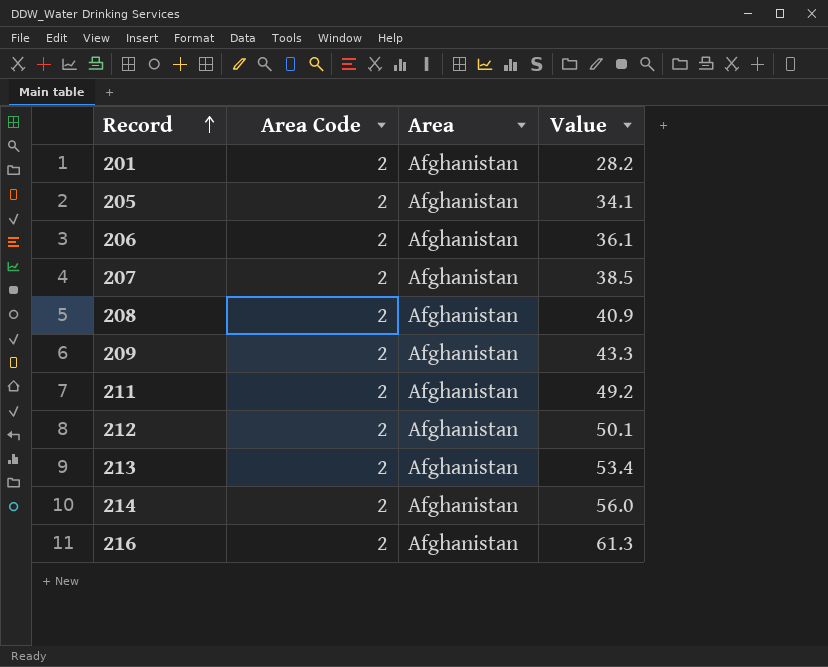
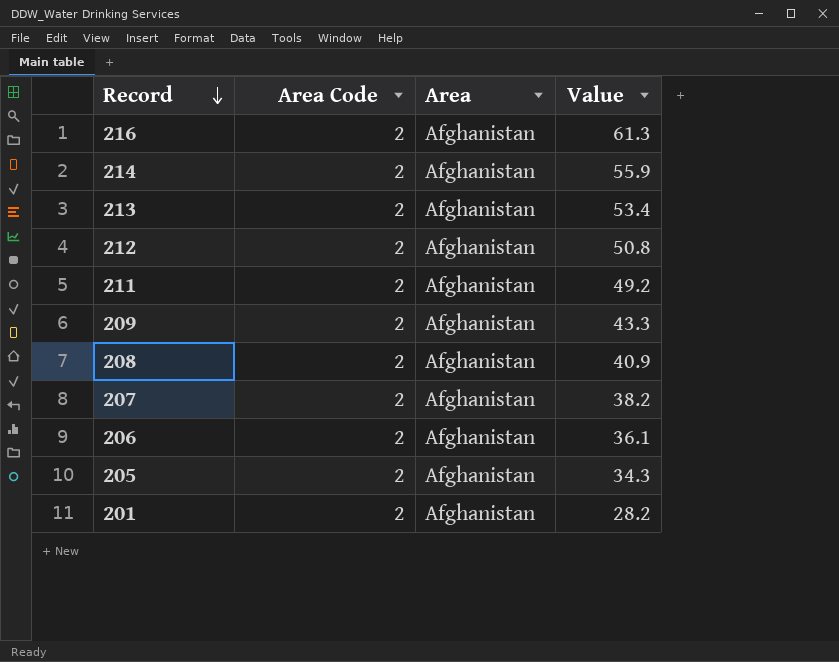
row order: Record ascending -> Record descending
214 | Value: 56.0 -> 55.9
212 | Value: 50.1 -> 50.8
207 | Value: 38.5 -> 38.2
205 | Value: 34.1 -> 34.3

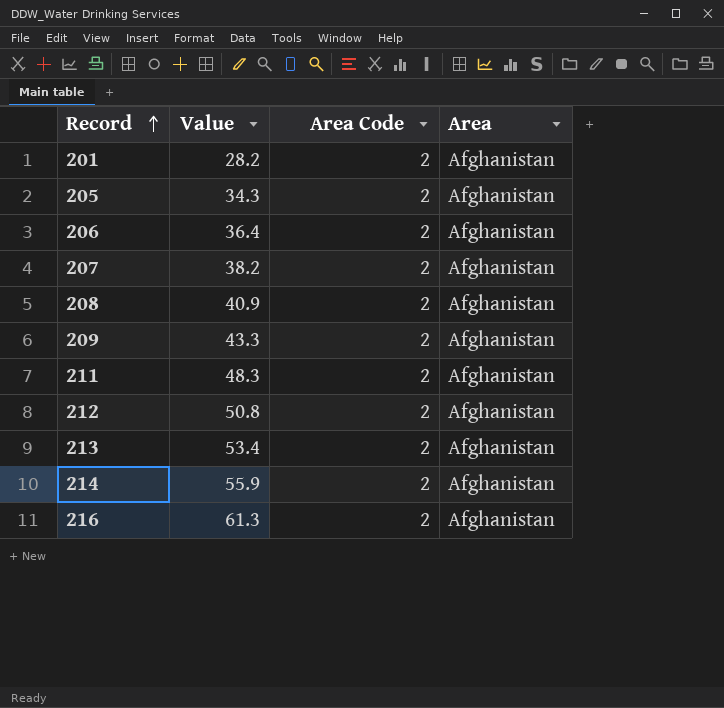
row order: Record descending -> Record ascending
column Value | position: 4 -> 2
206 | Value: 36.1 -> 36.4
211 | Value: 49.2 -> 48.3

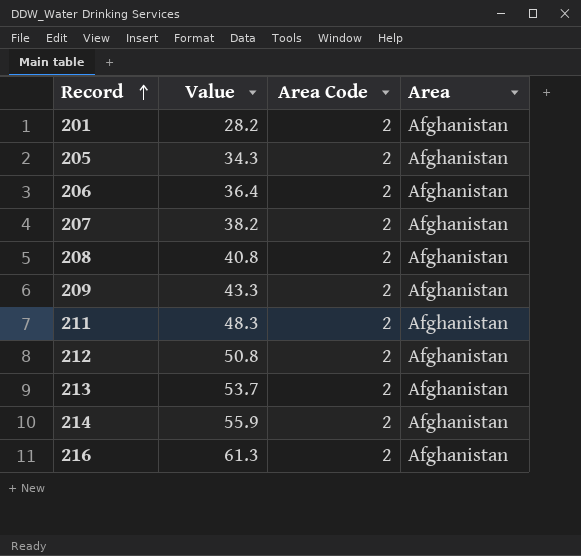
208 | Value: 40.9 -> 40.8
213 | Value: 53.4 -> 53.7

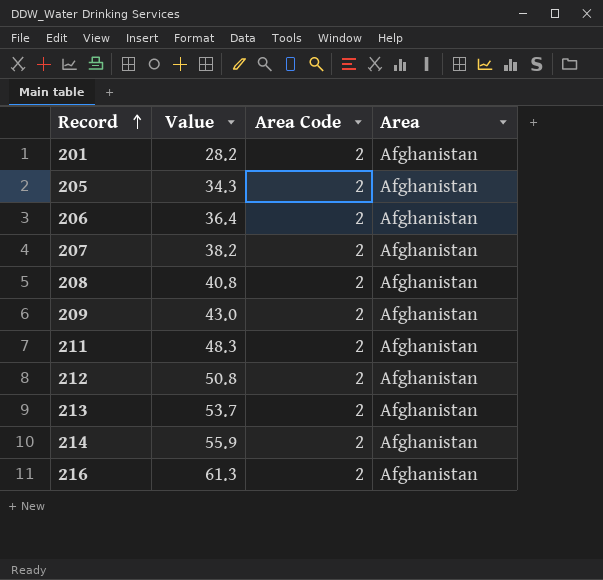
209 | Value: 43.3 -> 43.0

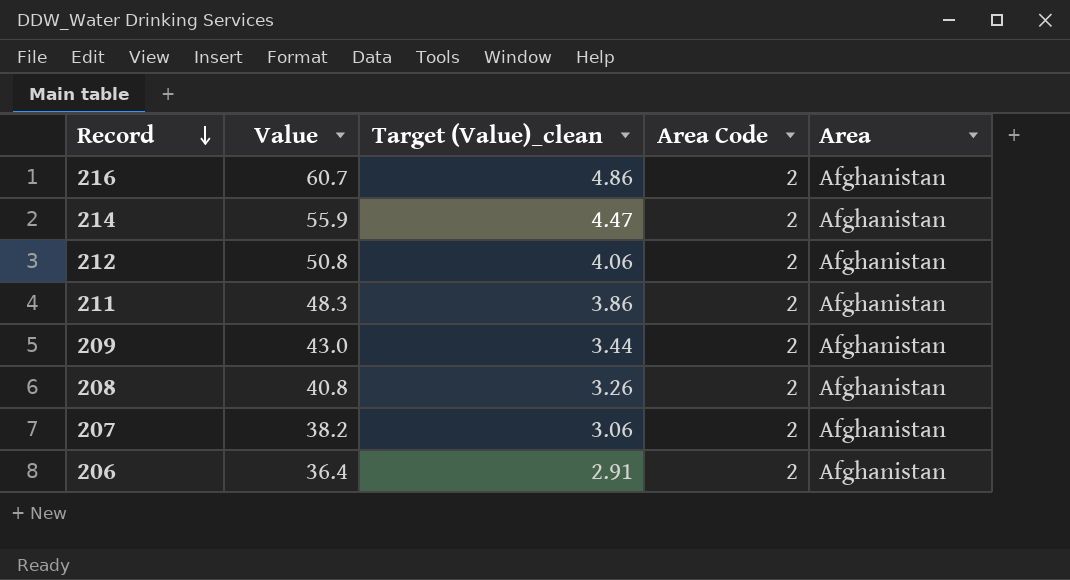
row order: Record ascending -> Record descending
column Target (Value)_clean | formula: none -> [Value] * 0.08
row 201: 28.2 | 2 | Afghanistan -> none
row 205: 34.3 | 2 | Afghanistan -> none
row 213: 53.7 | 2 | Afghanistan -> none
216 | Value: 61.3 -> 60.7

